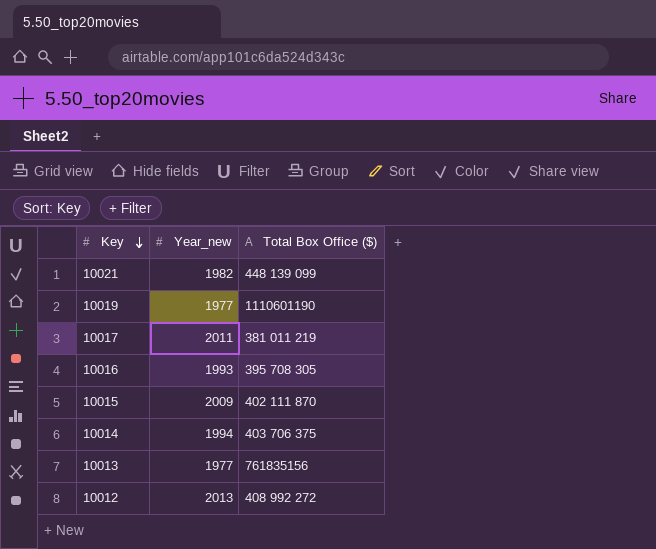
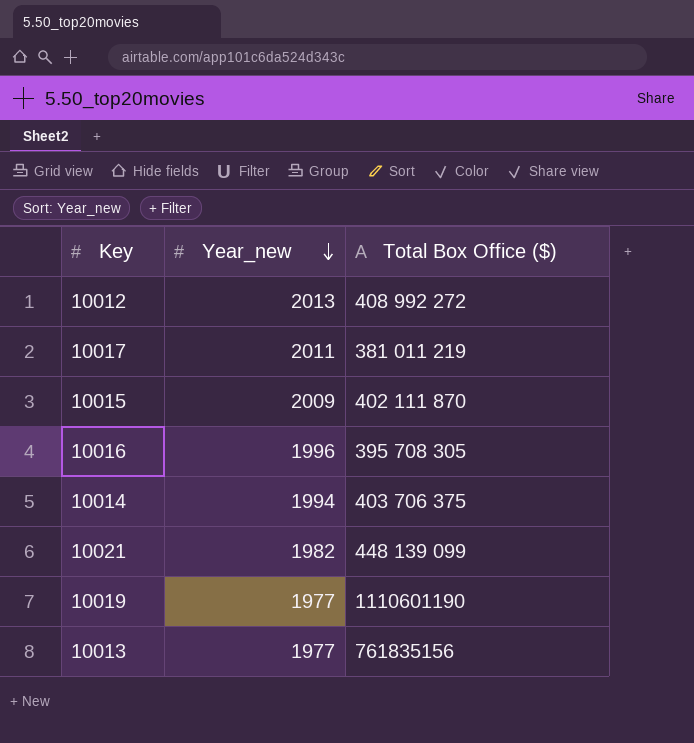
row order: Key descending -> Year_new descending
10016 | Year_new: 1993 -> 1996

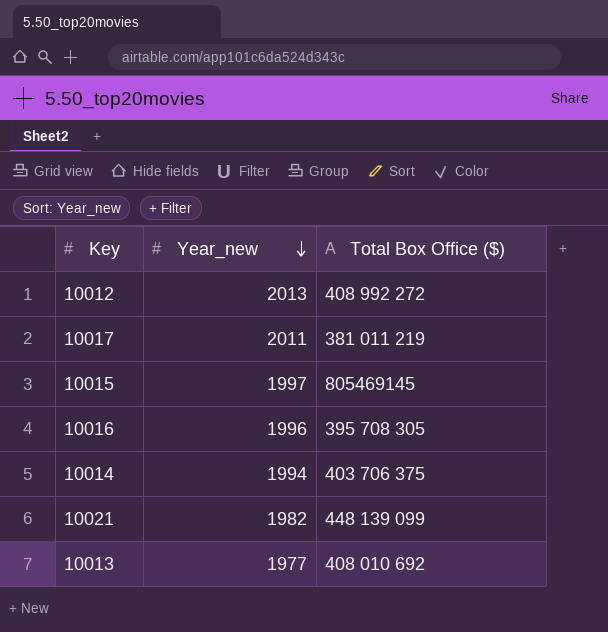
row 10019: 1977 | 1110601190 -> none
10015 | Year_new: 2009 -> 1997
10015 | Total Box Office ($): 402 111 870 -> 805469145
10013 | Total Box Office ($): 761835156 -> 408 010 692

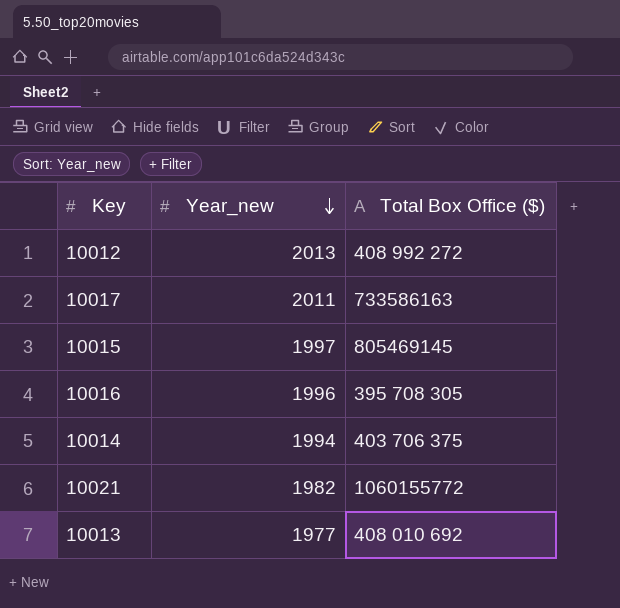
10017 | Total Box Office ($): 381 011 219 -> 733586163
10021 | Total Box Office ($): 448 139 099 -> 1060155772

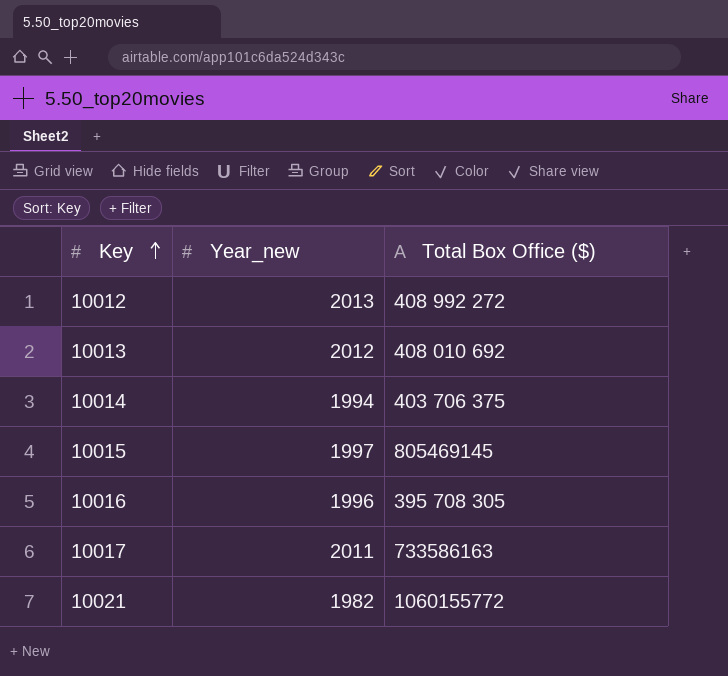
row order: Year_new descending -> Key ascending
10013 | Year_new: 1977 -> 2012

